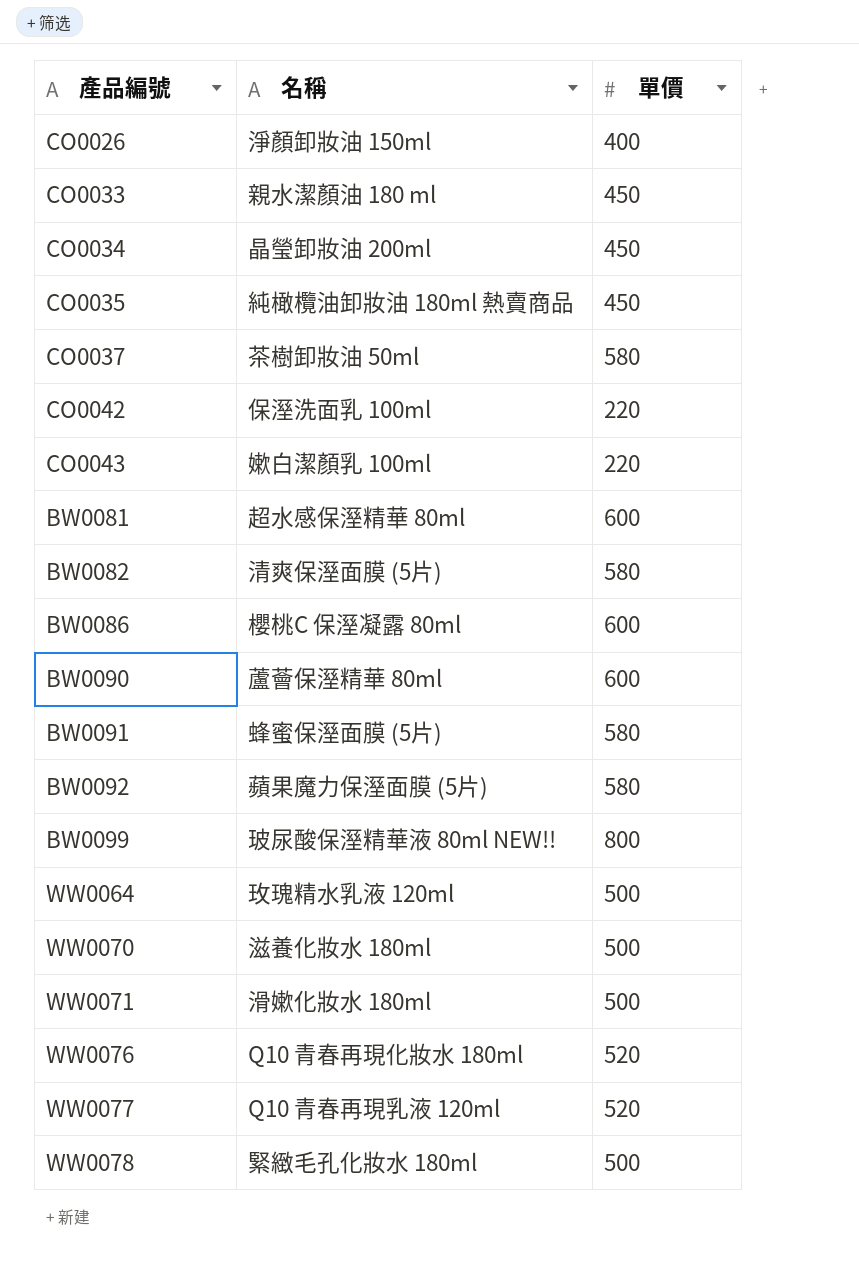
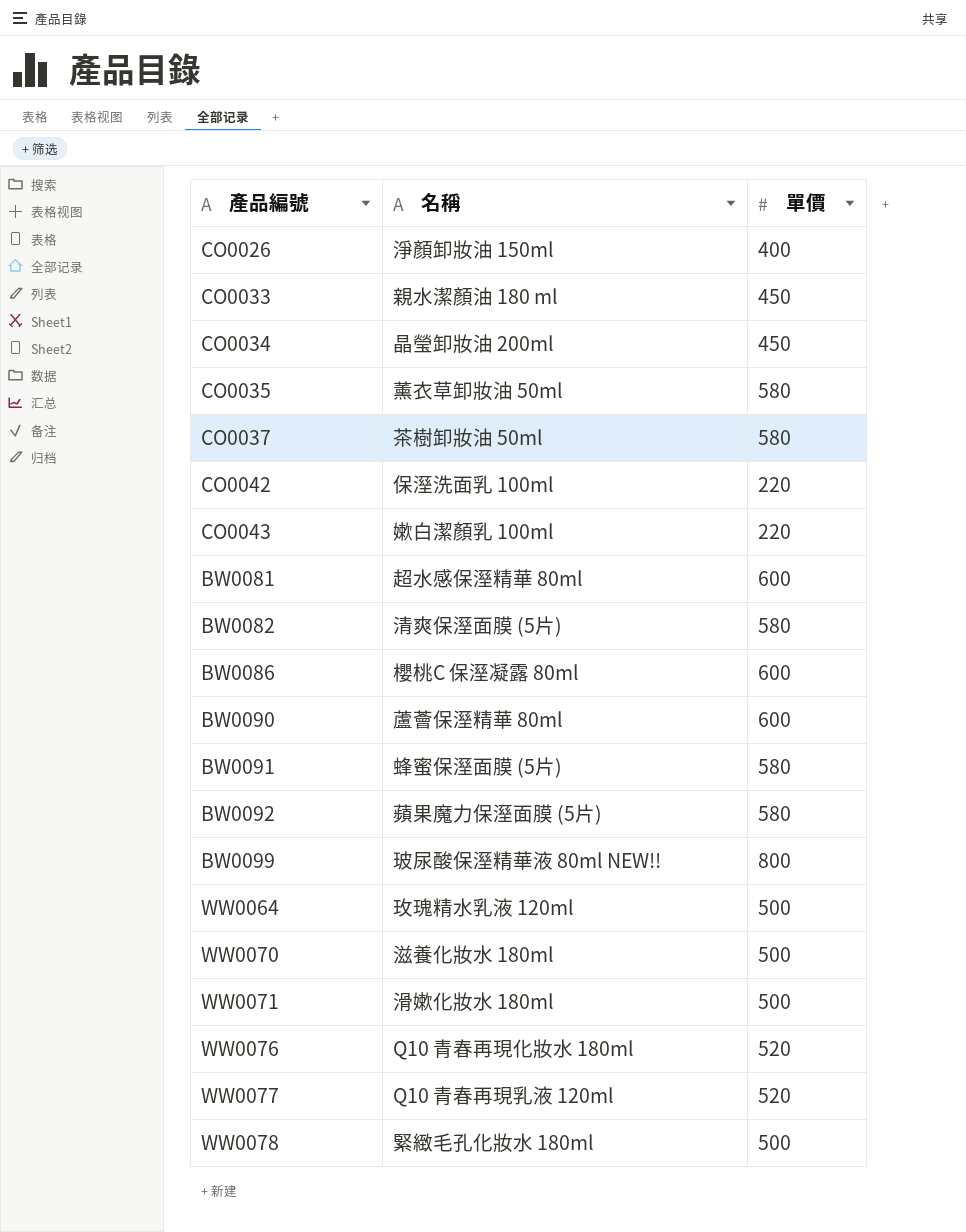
CO0035 | 名稱: 純橄欖油卸妝油 180ml 熱賣商品 -> 薰衣草卸妝油 50ml
CO0035 | 單價: 450 -> 580

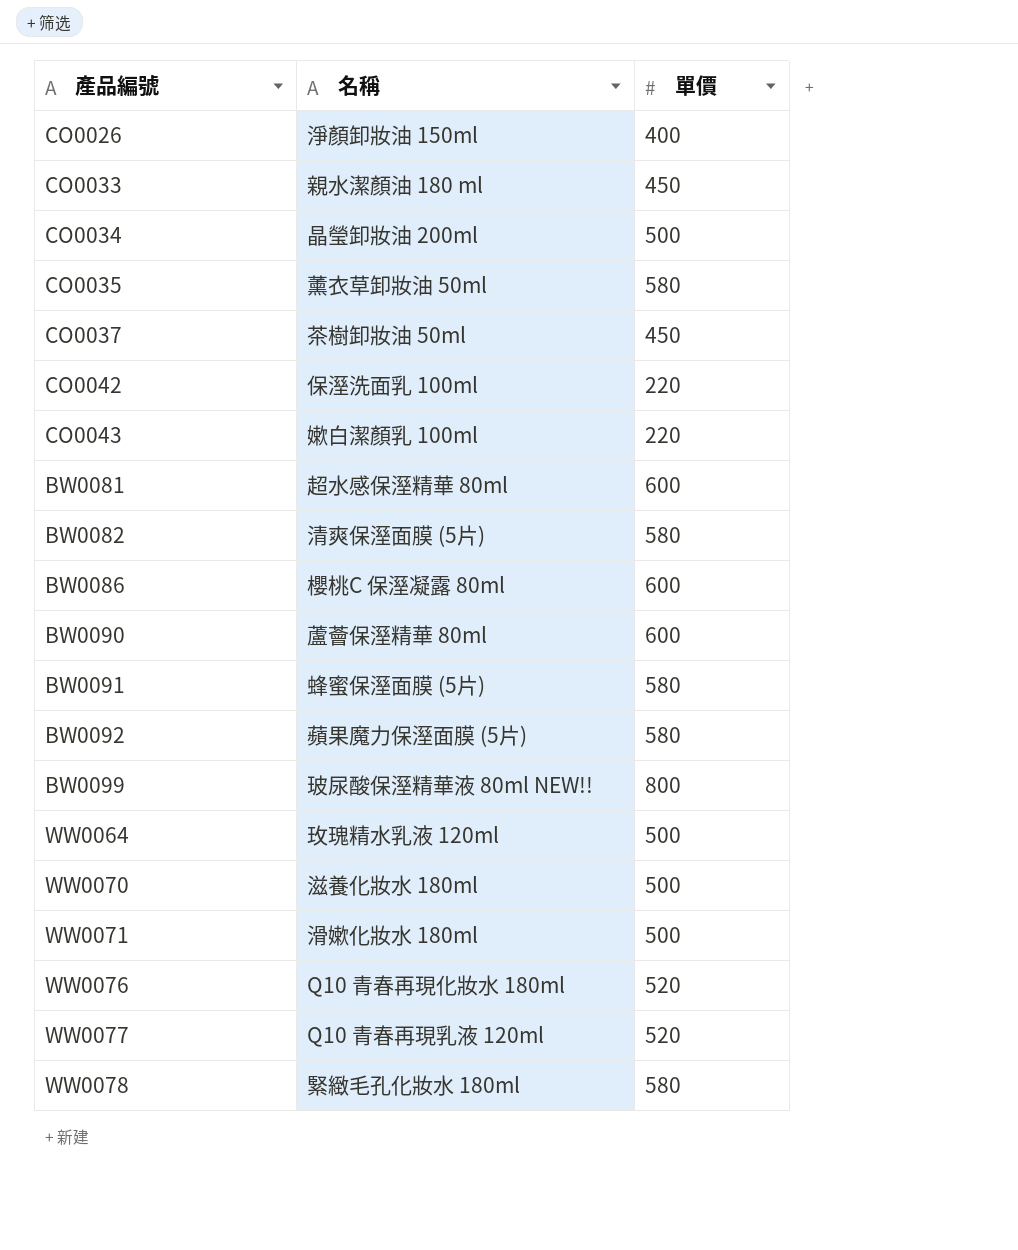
CO0034 | 單價: 450 -> 500
CO0037 | 單價: 580 -> 450
WW0078 | 單價: 500 -> 580

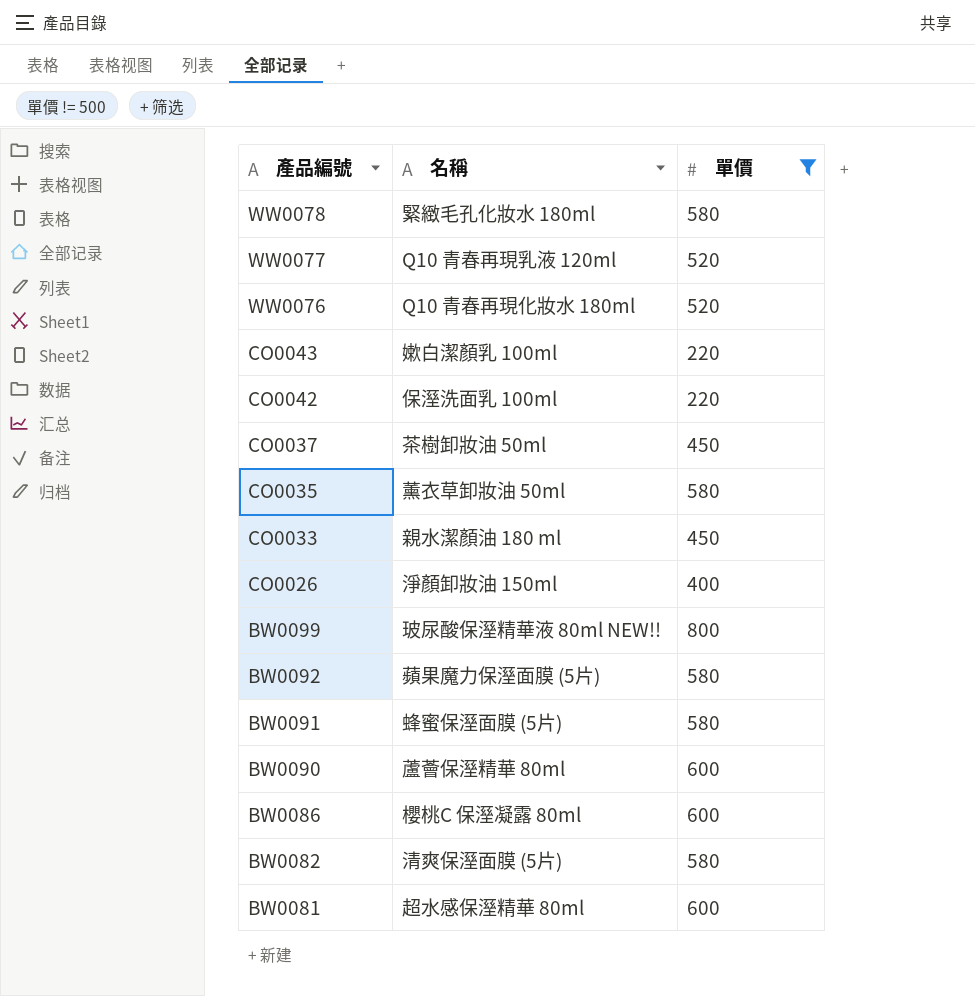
filter: none -> 單價 != 500
row order: none -> 產品編號 descending

